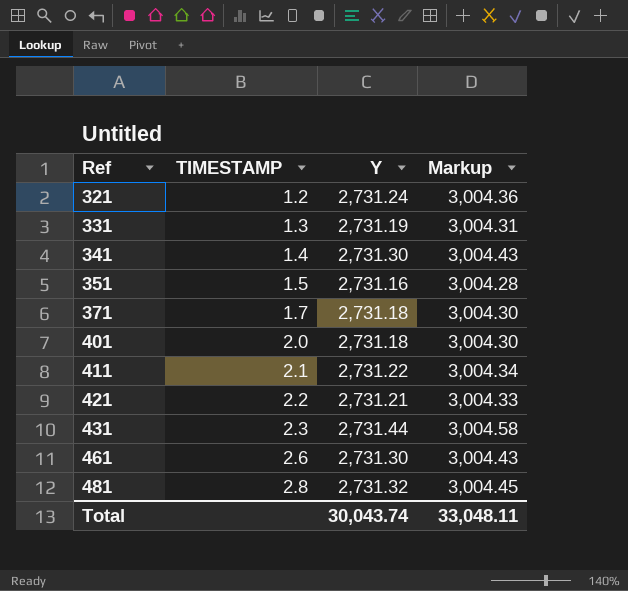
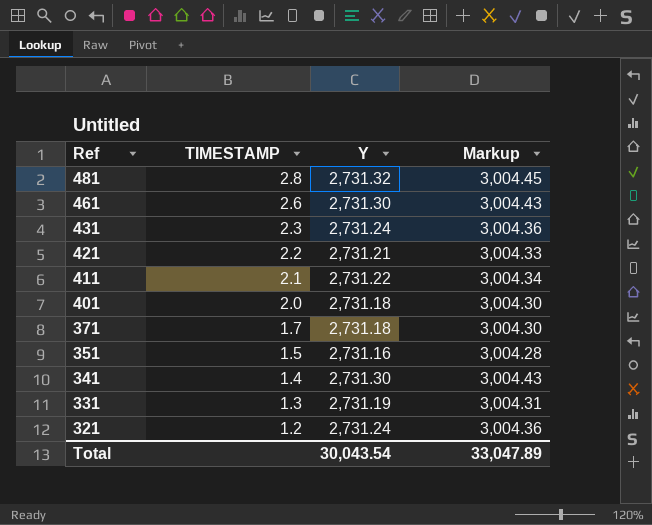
row order: Ref ascending -> Ref descending
431 | Y: 2,731.44 -> 2,731.24
431 | Markup: 3,004.58 -> 3,004.36
Total | Y: 30,043.74 -> 30,043.54
Total | Markup: 33,048.11 -> 33,047.89

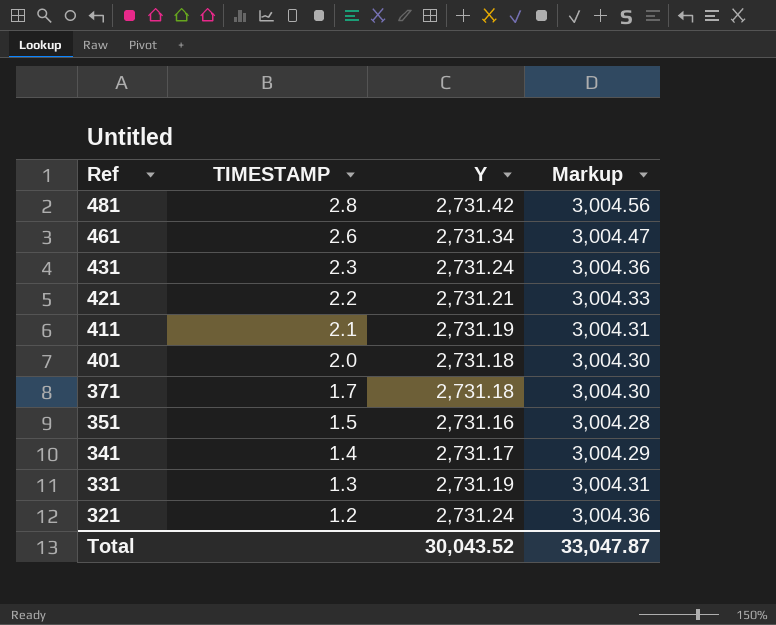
481 | Y: 2,731.32 -> 2,731.42
481 | Markup: 3,004.45 -> 3,004.56
461 | Y: 2,731.30 -> 2,731.34
461 | Markup: 3,004.43 -> 3,004.47
411 | Y: 2,731.22 -> 2,731.19
411 | Markup: 3,004.34 -> 3,004.31
341 | Y: 2,731.30 -> 2,731.17
341 | Markup: 3,004.43 -> 3,004.29
Total | Y: 30,043.54 -> 30,043.52
Total | Markup: 33,047.89 -> 33,047.87

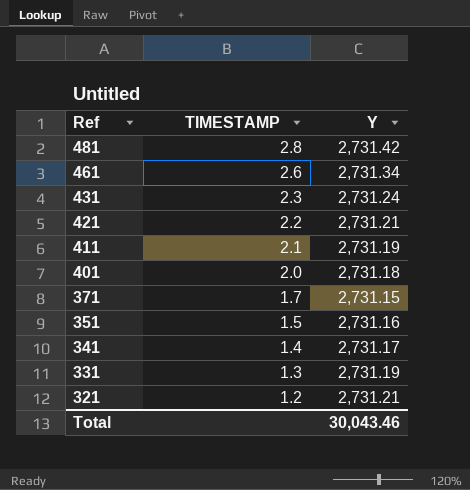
column Markup | formula: [Y] * 1.1 -> none
371 | Y: 2,731.18 -> 2,731.15
321 | Y: 2,731.24 -> 2,731.21
Total | Y: 30,043.52 -> 30,043.46

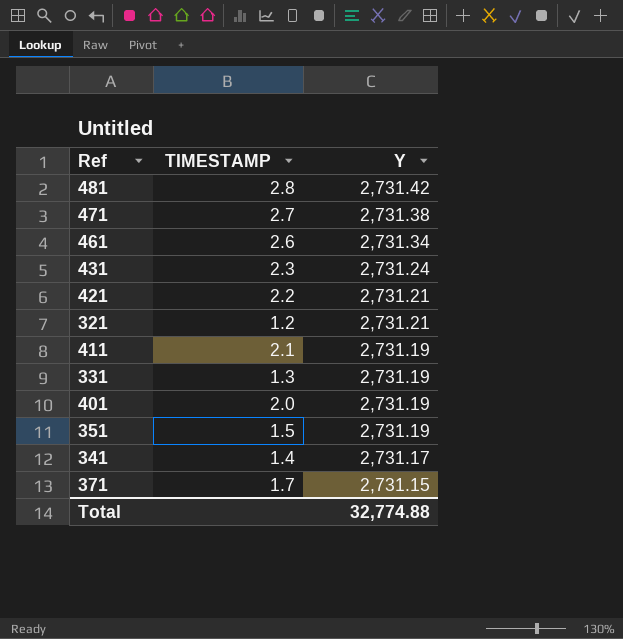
row order: Ref descending -> Y descending
row 471: none -> 2.7 | 2,731.38
401 | Y: 2,731.18 -> 2,731.19
351 | Y: 2,731.16 -> 2,731.19
Total | Y: 30,043.46 -> 32,774.88

